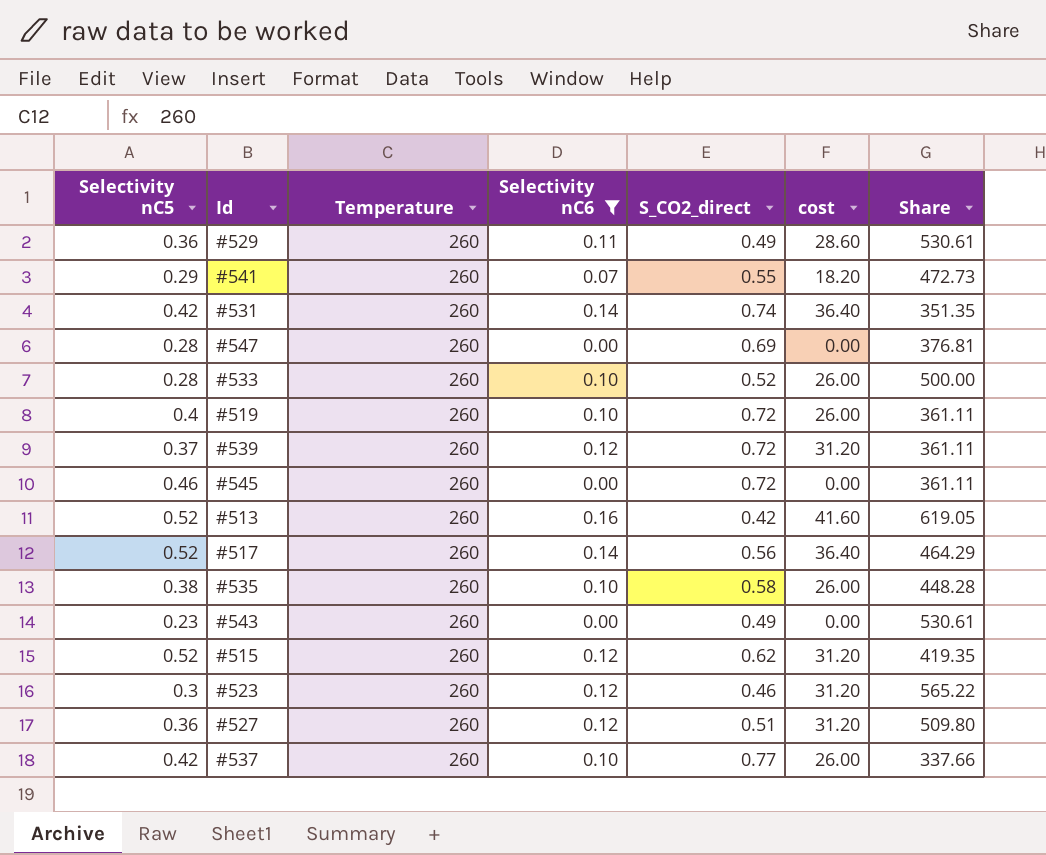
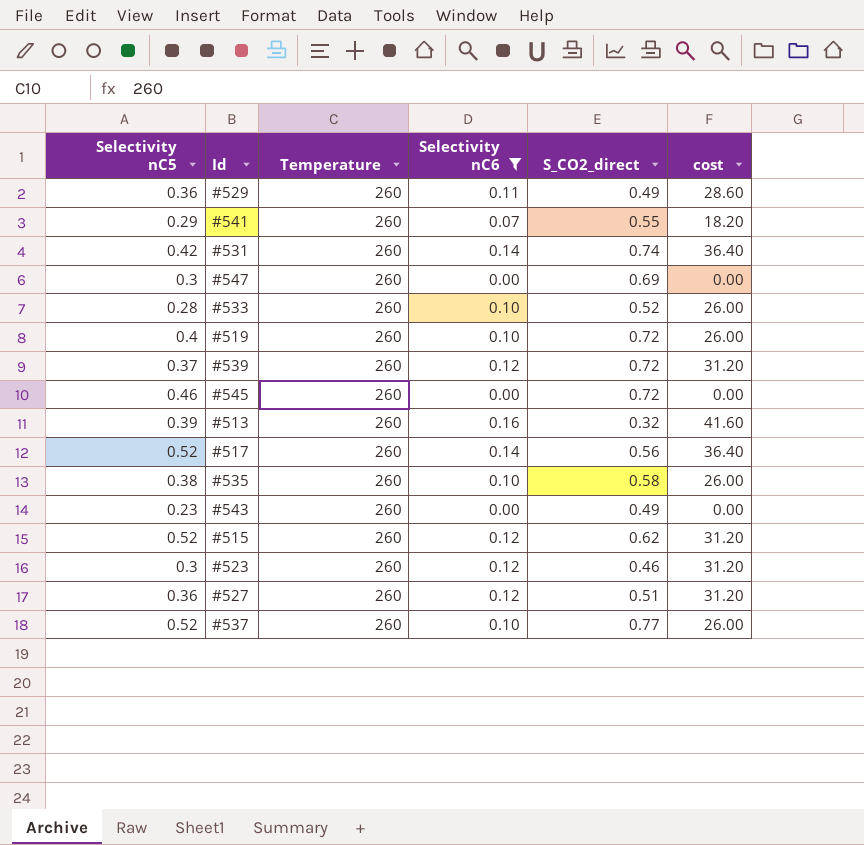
column Share | formula: [Temperature] / [S_CO2_direct] -> none
#547 | Selectivity nC5: 0.28 -> 0.3
#513 | Selectivity nC5: 0.52 -> 0.39
#513 | S_CO2_direct: 0.42 -> 0.32
#537 | Selectivity nC5: 0.42 -> 0.52

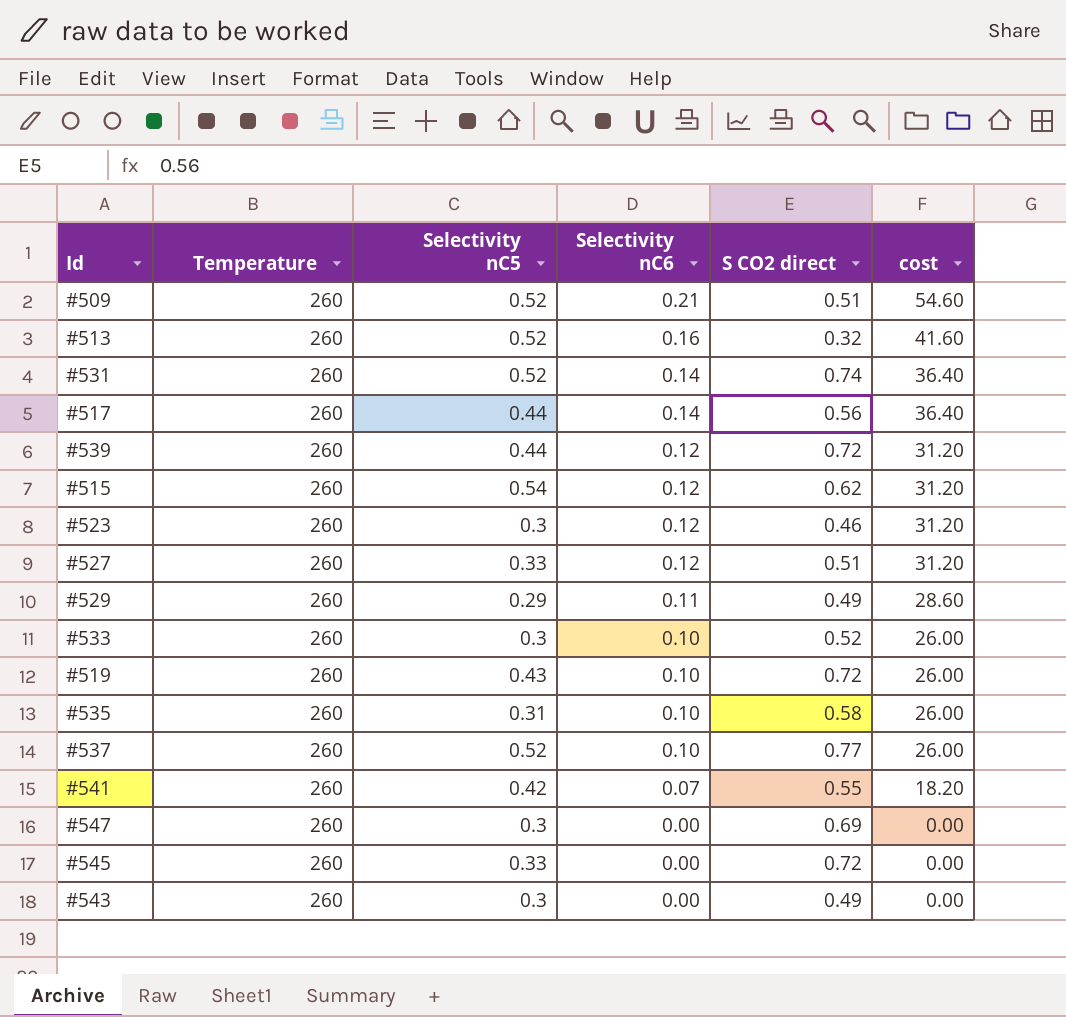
filter: Selectivity nC6 != 0.21 -> none
row order: none -> Selectivity nC6 descending
column Selectivity nC5 | position: 1 -> 3
column name: S_CO2_direct -> S CO2 direct
#513 | Selectivity nC5: 0.39 -> 0.52
#531 | Selectivity nC5: 0.42 -> 0.52
#517 | Selectivity nC5: 0.52 -> 0.44
#539 | Selectivity nC5: 0.37 -> 0.44
#515 | Selectivity nC5: 0.52 -> 0.54
#527 | Selectivity nC5: 0.36 -> 0.33
#529 | Selectivity nC5: 0.36 -> 0.29
#533 | Selectivity nC5: 0.28 -> 0.3
#519 | Selectivity nC5: 0.4 -> 0.43
#535 | Selectivity nC5: 0.38 -> 0.31
#541 | Selectivity nC5: 0.29 -> 0.42
#545 | Selectivity nC5: 0.46 -> 0.33
#543 | Selectivity nC5: 0.23 -> 0.3

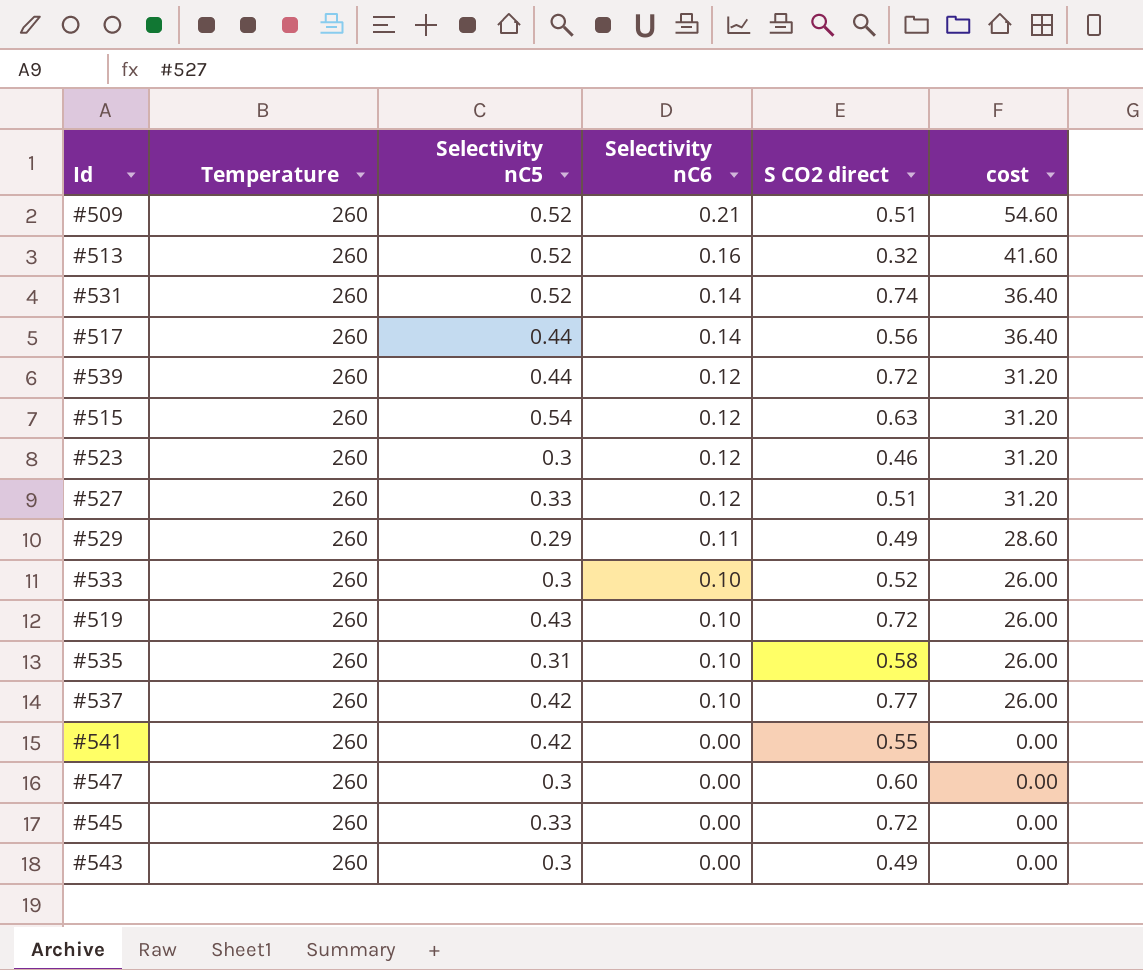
#515 | S CO2 direct: 0.62 -> 0.63
#537 | Selectivity nC5: 0.52 -> 0.42
#541 | Selectivity nC6: 0.07 -> 0.00
#541 | cost: 18.20 -> 0.00
#547 | S CO2 direct: 0.69 -> 0.60

